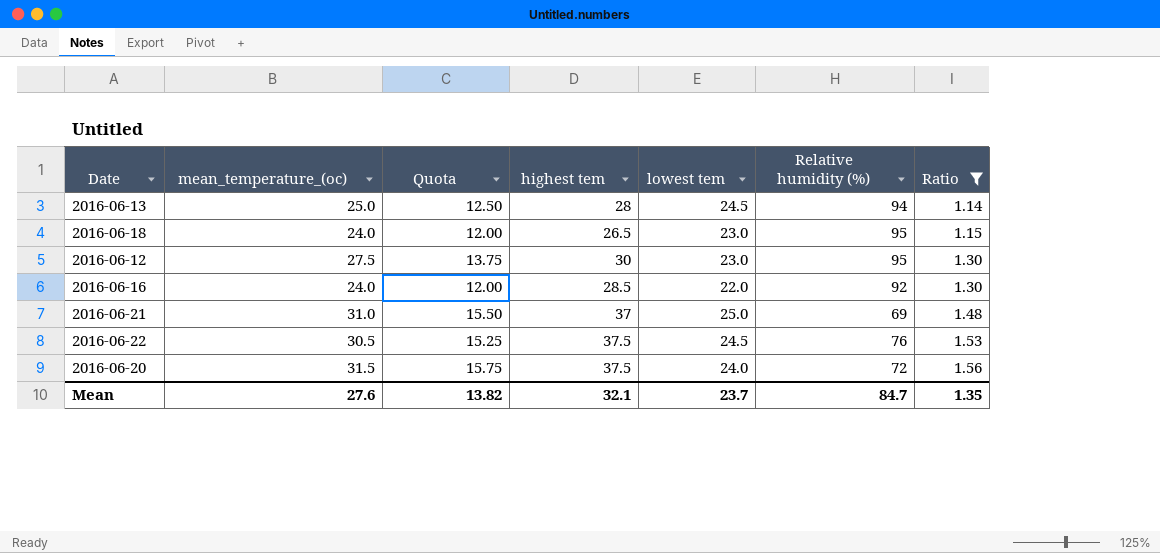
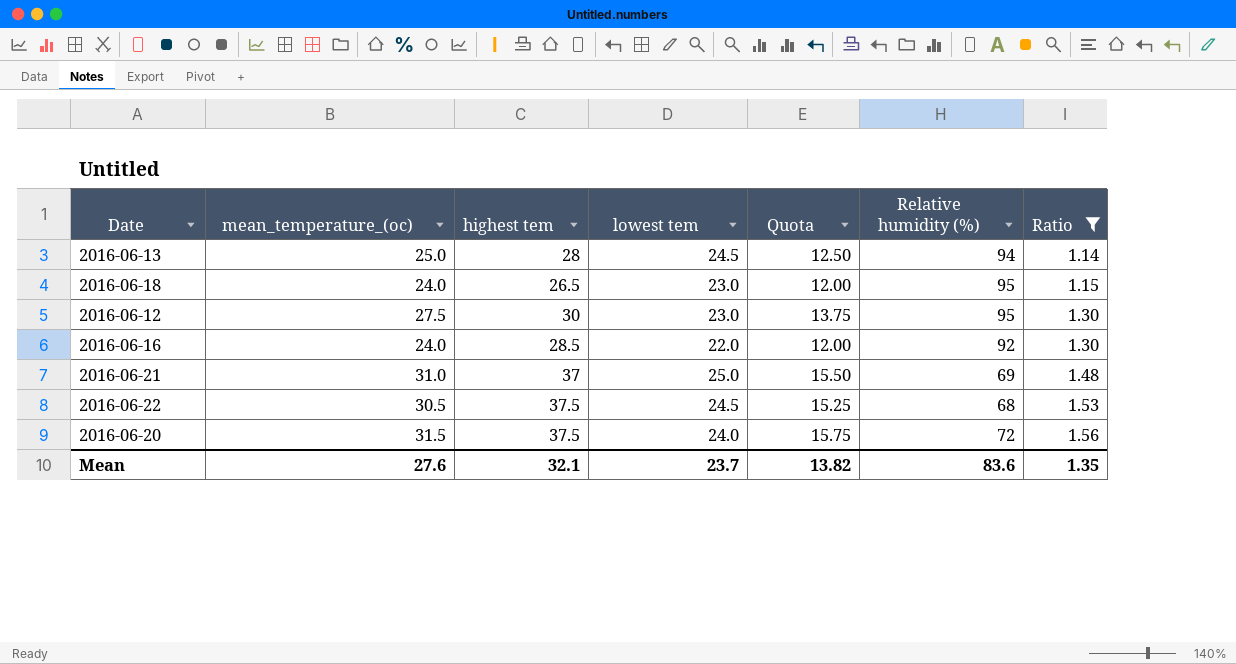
column Quota | position: 3 -> 5
2016-06-22 | Relative humidity (%): 76 -> 68
Mean | Relative humidity (%): 84.7 -> 83.6

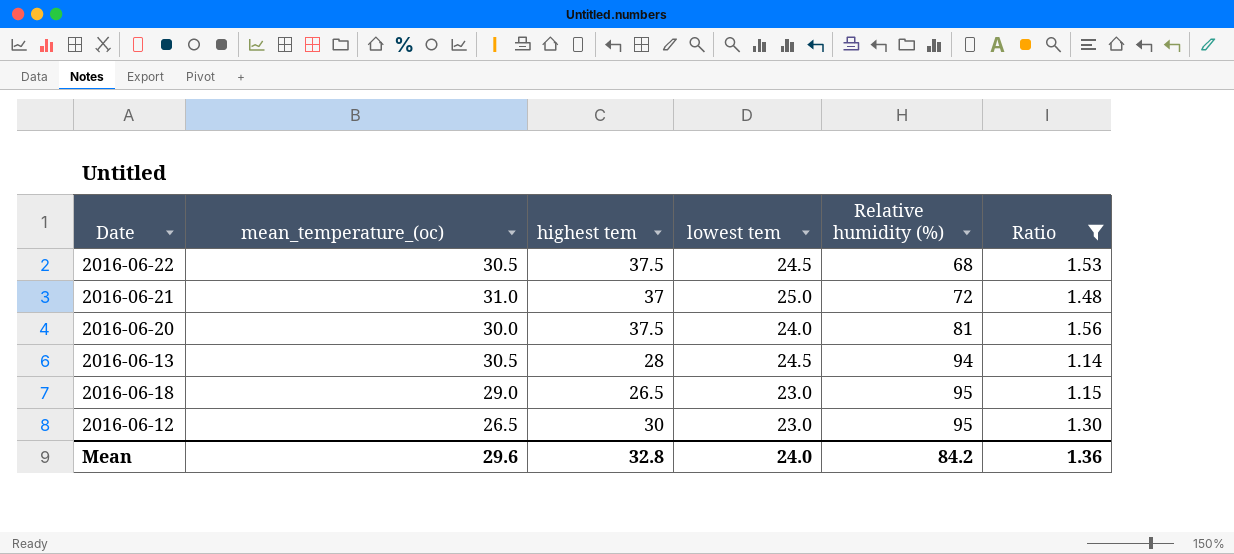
row order: Ratio ascending -> Relative humidity (%) ascending
column Quota | formula: [mean_temperature_(oc)] * 0.5 -> none
row 2016-06-16: 24.0 | 28.5 | 22.0 | 12.00 | 92 | 1.30 -> none
2016-06-21 | Relative humidity (%): 69 -> 72
2016-06-20 | mean_temperature_(oc): 31.5 -> 30.0
2016-06-20 | Relative humidity (%): 72 -> 81
2016-06-13 | mean_temperature_(oc): 25.0 -> 30.5
2016-06-18 | mean_temperature_(oc): 24.0 -> 29.0
2016-06-12 | mean_temperature_(oc): 27.5 -> 26.5
Mean | mean_temperature_(oc): 27.6 -> 29.6
Mean | highest tem: 32.1 -> 32.8
Mean | lowest tem: 23.7 -> 24.0
Mean | Relative humidity (%): 83.6 -> 84.2
Mean | Ratio: 1.35 -> 1.36

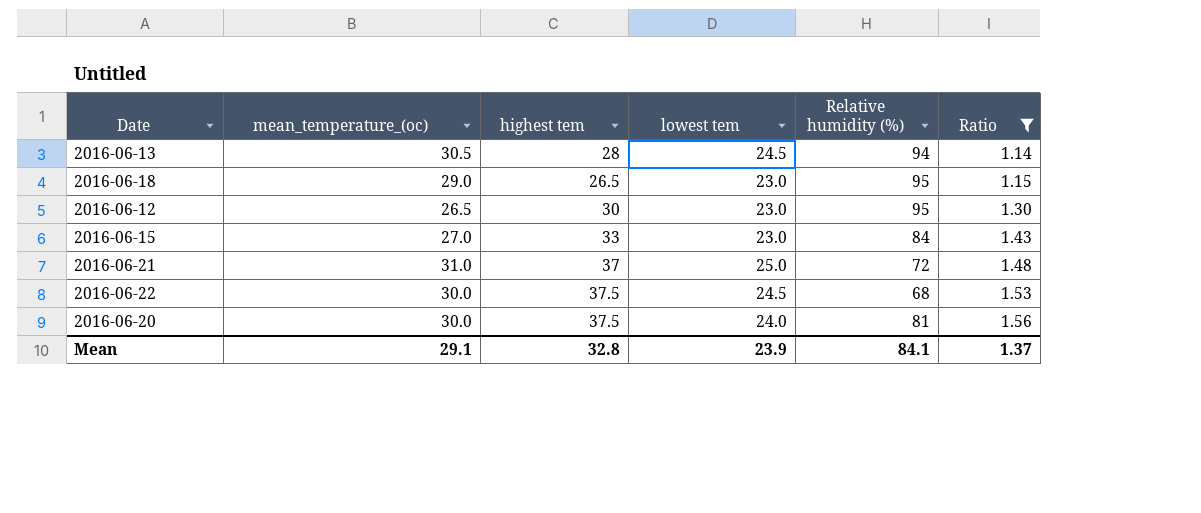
row order: Relative humidity (%) ascending -> Ratio ascending
row 2016-06-15: none -> 27.0 | 33 | 23.0 | 84 | 1.43
2016-06-22 | mean_temperature_(oc): 30.5 -> 30.0
Mean | mean_temperature_(oc): 29.6 -> 29.1
Mean | lowest tem: 24.0 -> 23.9
Mean | Relative humidity (%): 84.2 -> 84.1
Mean | Ratio: 1.36 -> 1.37

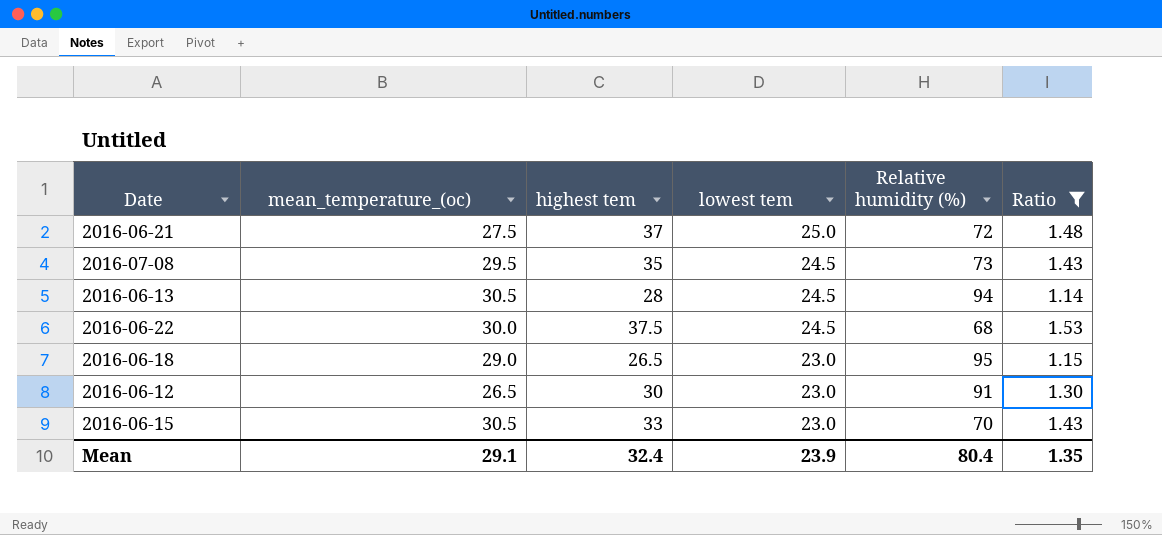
row order: Ratio ascending -> lowest tem descending
row 2016-06-20: 30.0 | 37.5 | 24.0 | 81 | 1.56 -> none
2016-06-21 | mean_temperature_(oc): 31.0 -> 27.5
row 2016-07-08: none -> 29.5 | 35 | 24.5 | 73 | 1.43
2016-06-12 | Relative humidity (%): 95 -> 91
2016-06-15 | mean_temperature_(oc): 27.0 -> 30.5
2016-06-15 | Relative humidity (%): 84 -> 70
Mean | highest tem: 32.8 -> 32.4
Mean | Relative humidity (%): 84.1 -> 80.4
Mean | Ratio: 1.37 -> 1.35

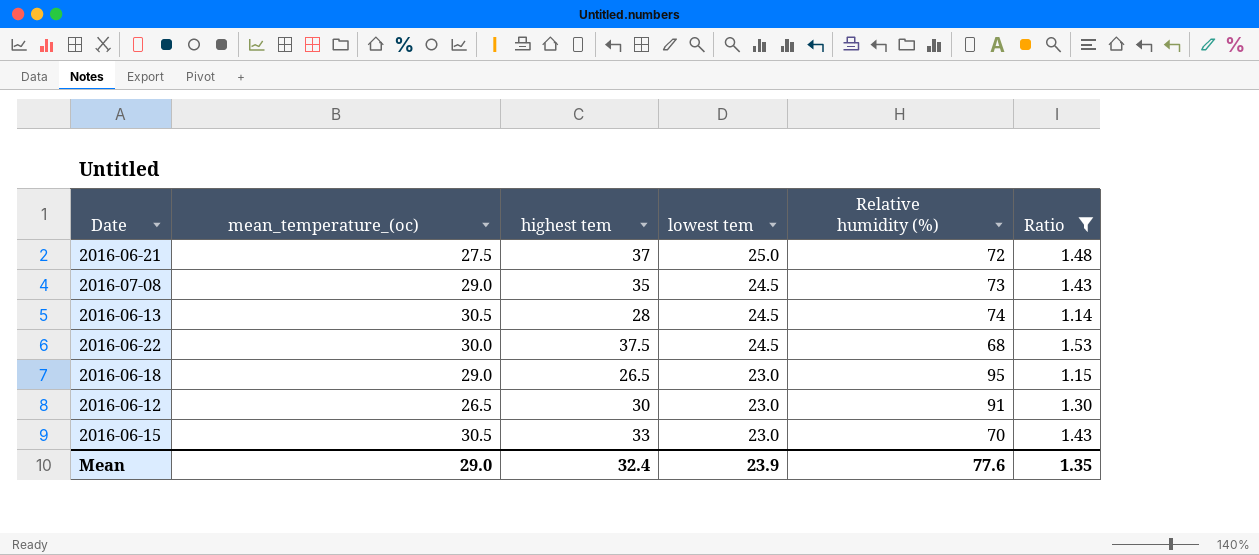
2016-07-08 | mean_temperature_(oc): 29.5 -> 29.0
2016-06-13 | Relative humidity (%): 94 -> 74
Mean | mean_temperature_(oc): 29.1 -> 29.0
Mean | Relative humidity (%): 80.4 -> 77.6

